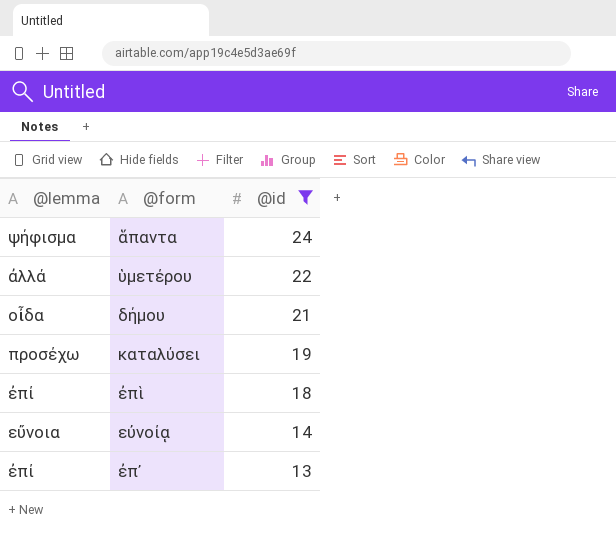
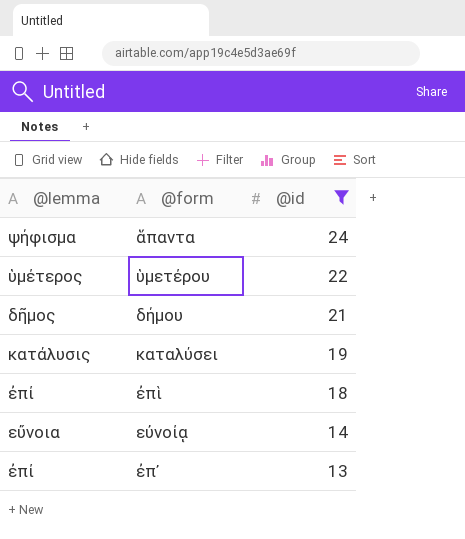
ὑμετέρου | @lemma: ἀλλά -> ὑμέτερος
δήμου | @lemma: οἶδα -> δῆμος
καταλύσει | @lemma: προσέχω -> κατάλυσις

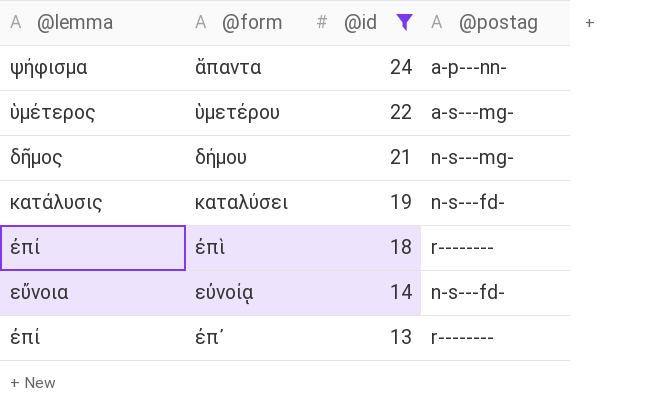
column @postag | position: none -> 4

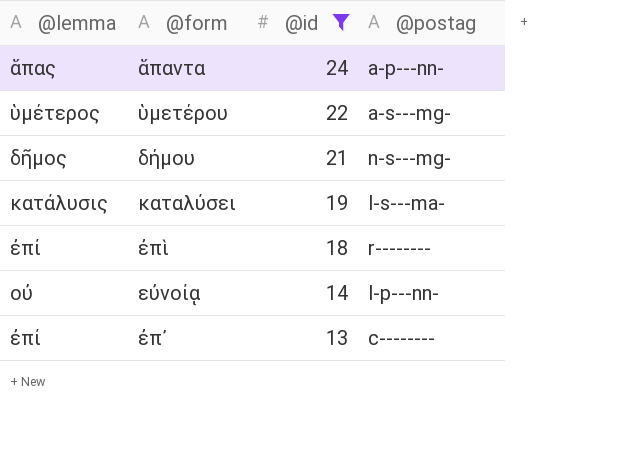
ἅπαντα | @lemma: ψήφισμα -> ἅπας
καταλύσει | @postag: n-s---fd- -> l-s---ma-
εὐνοίᾳ | @lemma: εὔνοια -> οὐ
εὐνοίᾳ | @postag: n-s---fd- -> l-p---nn-
ἐπ᾽ | @postag: r-------- -> c--------

